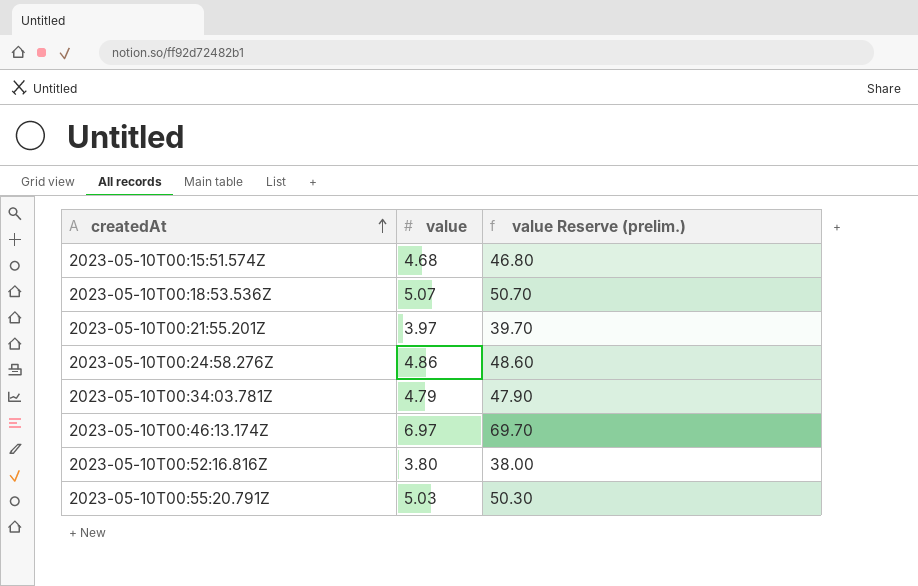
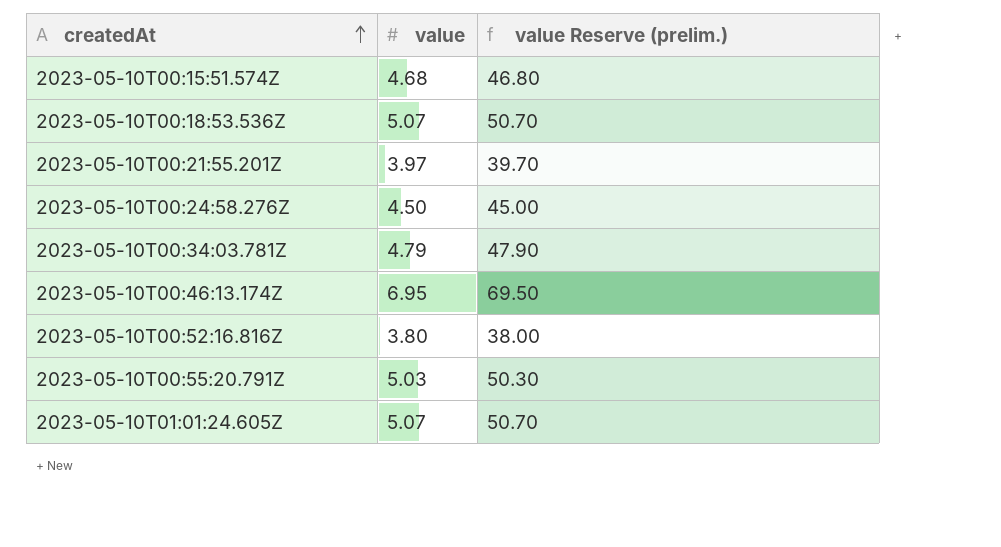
2023-05-10T00:24:58.276Z | value: 4.86 -> 4.50
2023-05-10T00:24:58.276Z | value Reserve (prelim.): 48.60 -> 45.00
2023-05-10T00:46:13.174Z | value: 6.97 -> 6.95
2023-05-10T00:46:13.174Z | value Reserve (prelim.): 69.70 -> 69.50
row 2023-05-10T01:01:24.605Z: none -> 5.07 | 50.70

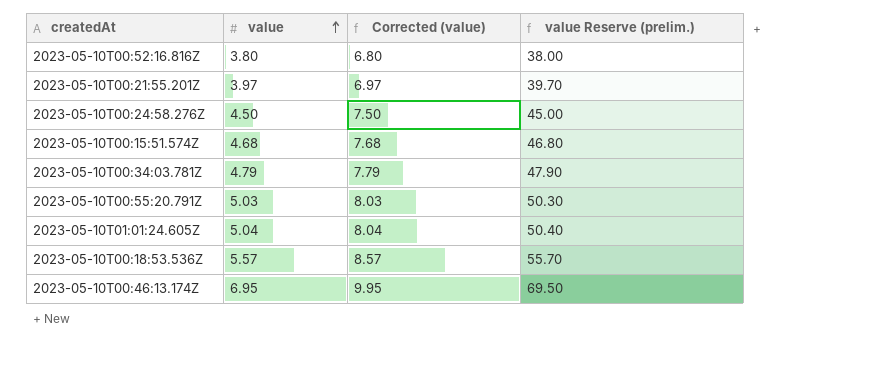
row order: createdAt ascending -> value ascending
column Corrected (value) | formula: none -> [value] + 3
2023-05-10T01:01:24.605Z | value: 5.07 -> 5.04
2023-05-10T01:01:24.605Z | value Reserve (prelim.): 50.70 -> 50.40
2023-05-10T00:18:53.536Z | value: 5.07 -> 5.57
2023-05-10T00:18:53.536Z | value Reserve (prelim.): 50.70 -> 55.70

